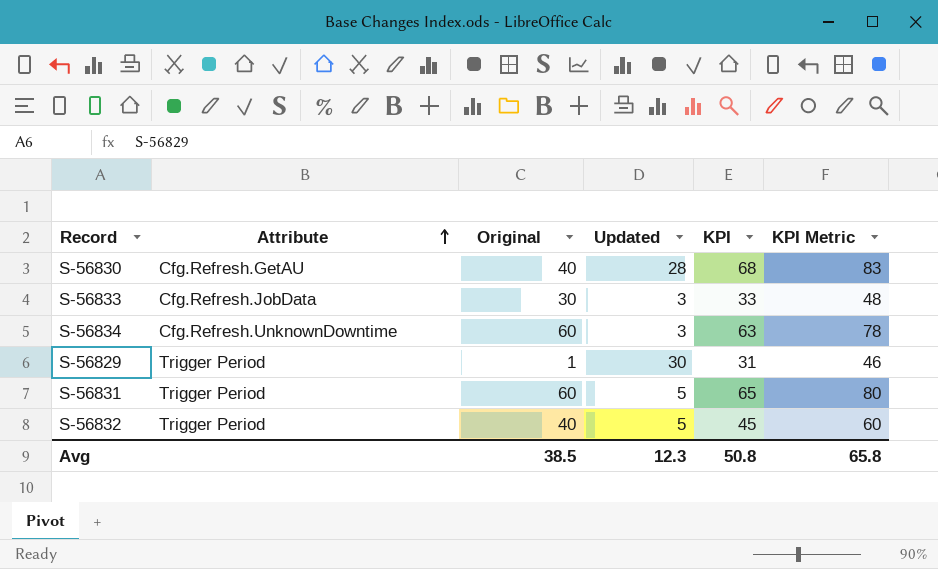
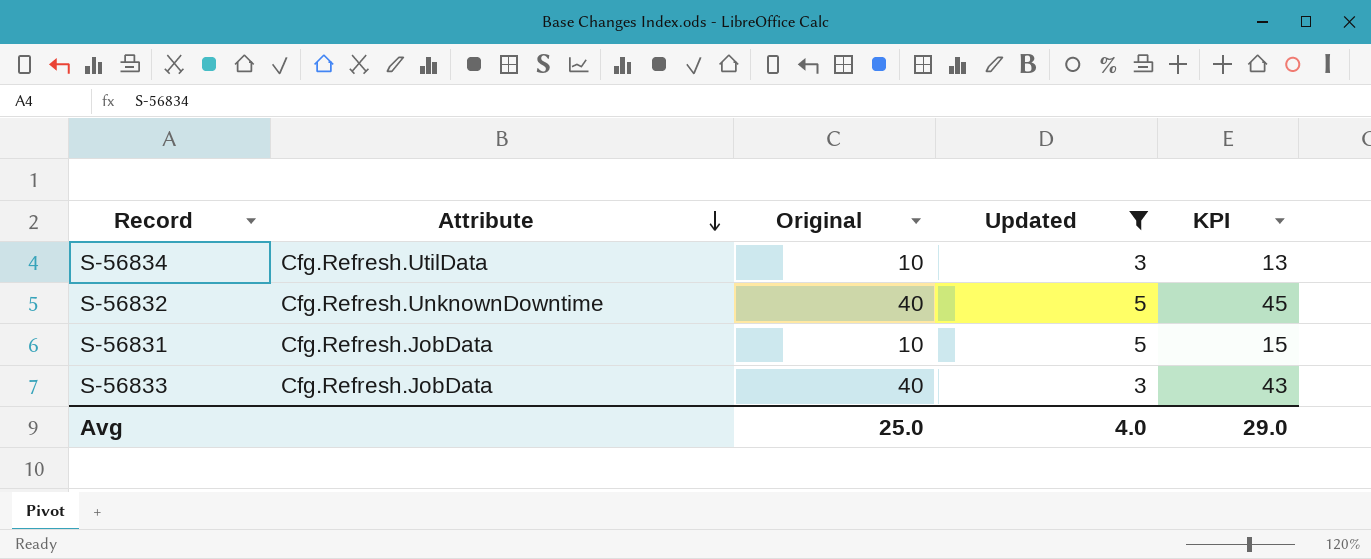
filter: none -> Updated <= 5
row order: Attribute ascending -> Attribute descending
column KPI Metric | formula: [KPI] + 15 -> none
S-56834 | Attribute: Cfg.Refresh.UnknownDowntime -> Cfg.Refresh.UtilData
S-56834 | Original: 60 -> 10
S-56834 | KPI: 63 -> 13
S-56832 | Attribute: Trigger Period -> Cfg.Refresh.UnknownDowntime
S-56831 | Attribute: Trigger Period -> Cfg.Refresh.JobData
S-56831 | Original: 60 -> 10
S-56831 | KPI: 65 -> 15
S-56833 | Original: 30 -> 40
S-56833 | KPI: 33 -> 43
Avg | Original: 38.5 -> 25.0
Avg | Updated: 12.3 -> 4.0
Avg | KPI: 50.8 -> 29.0

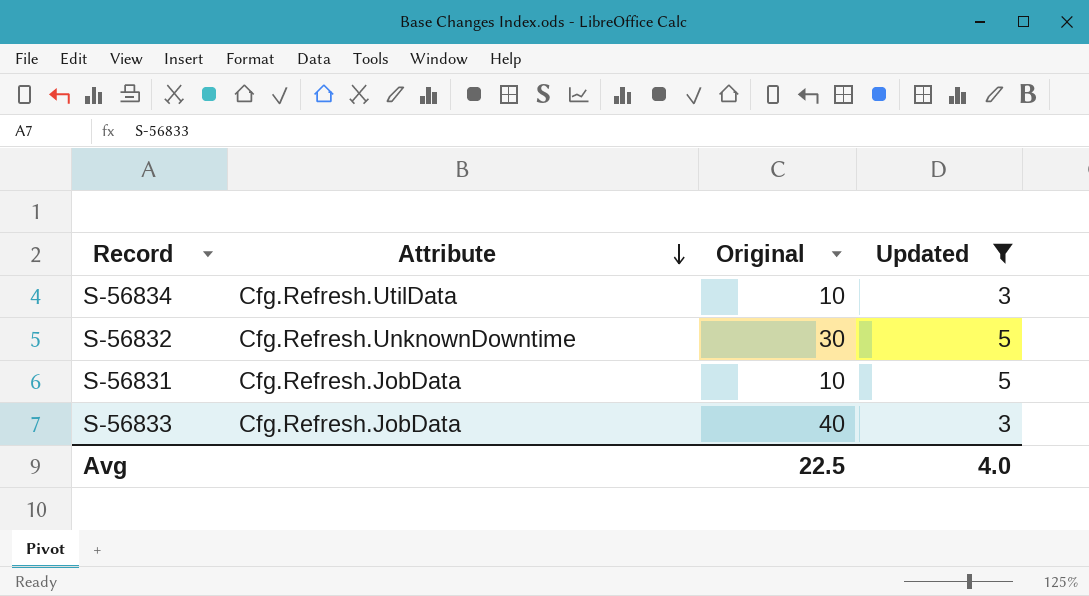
column KPI | formula: [Original] + [Updated] -> none
S-56832 | Original: 40 -> 30
Avg | Original: 25.0 -> 22.5

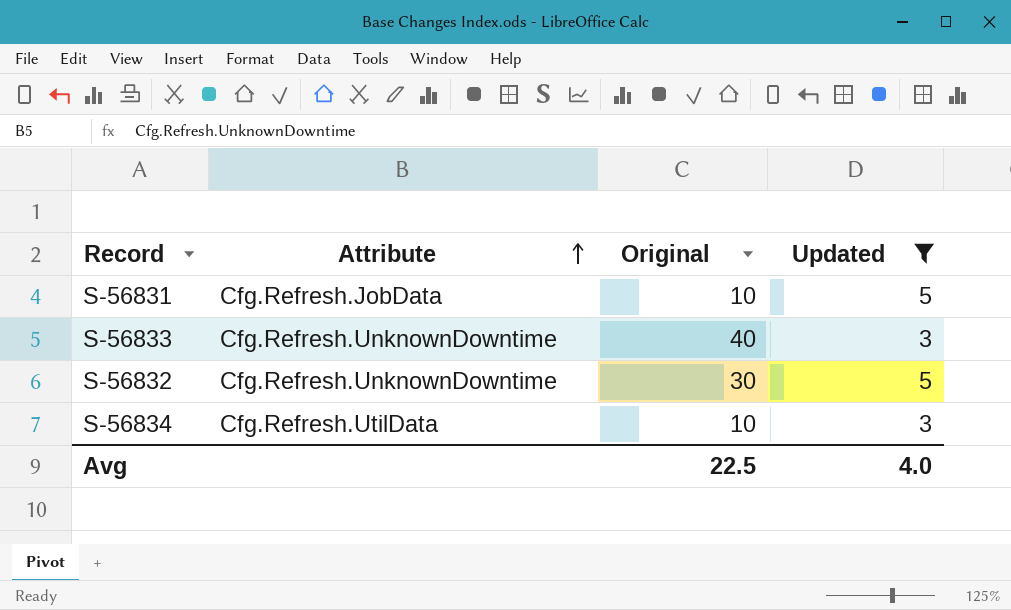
row order: Attribute descending -> Attribute ascending
S-56833 | Attribute: Cfg.Refresh.JobData -> Cfg.Refresh.UnknownDowntime

